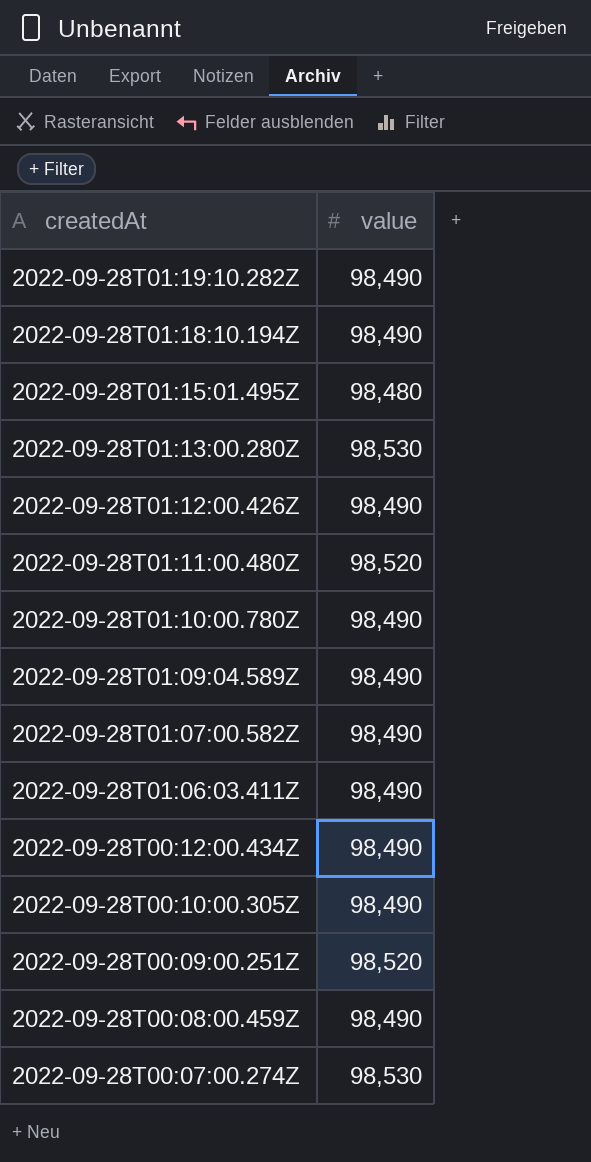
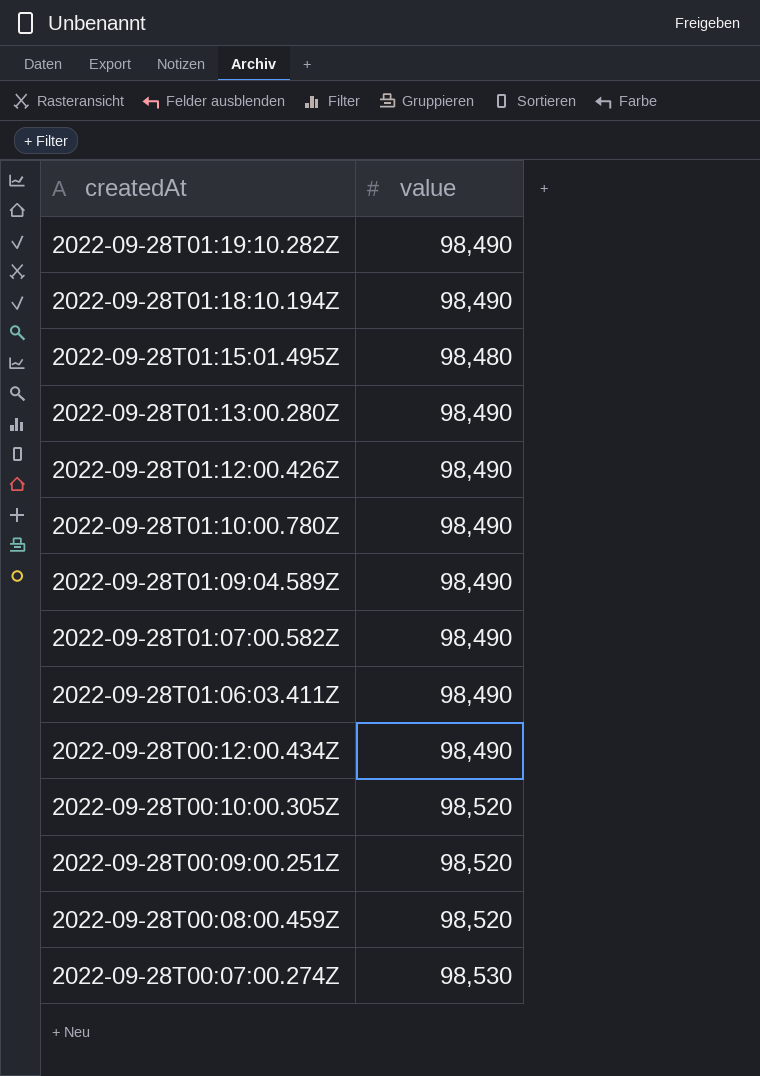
row 2022-09-28T01:11:00.480Z: 98,520 -> none
2022-09-28T01:13:00.280Z | value: 98,530 -> 98,490
2022-09-28T00:10:00.305Z | value: 98,490 -> 98,520
2022-09-28T00:08:00.459Z | value: 98,490 -> 98,520

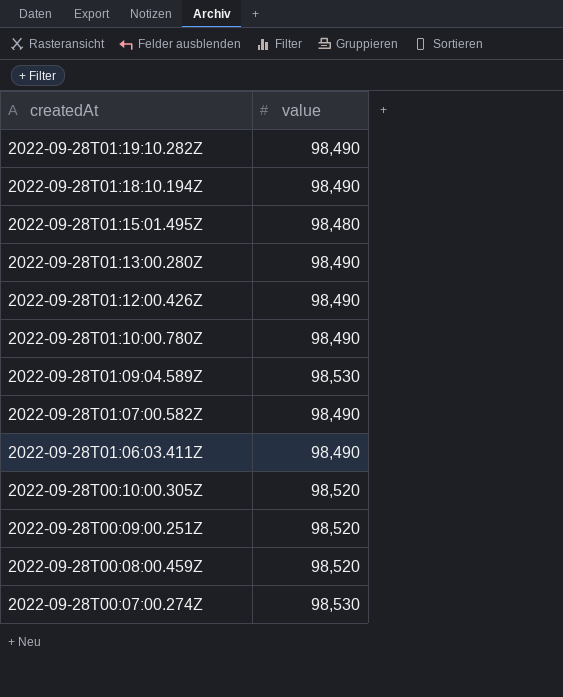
row 2022-09-28T00:12:00.434Z: 98,490 -> none
2022-09-28T01:09:04.589Z | value: 98,490 -> 98,530

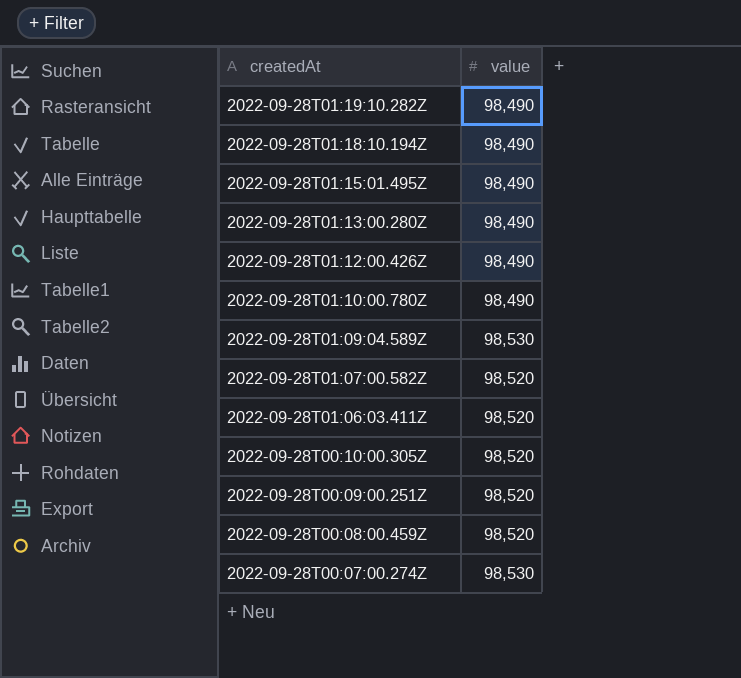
2022-09-28T01:15:01.495Z | value: 98,480 -> 98,490
2022-09-28T01:07:00.582Z | value: 98,490 -> 98,520
2022-09-28T01:06:03.411Z | value: 98,490 -> 98,520

